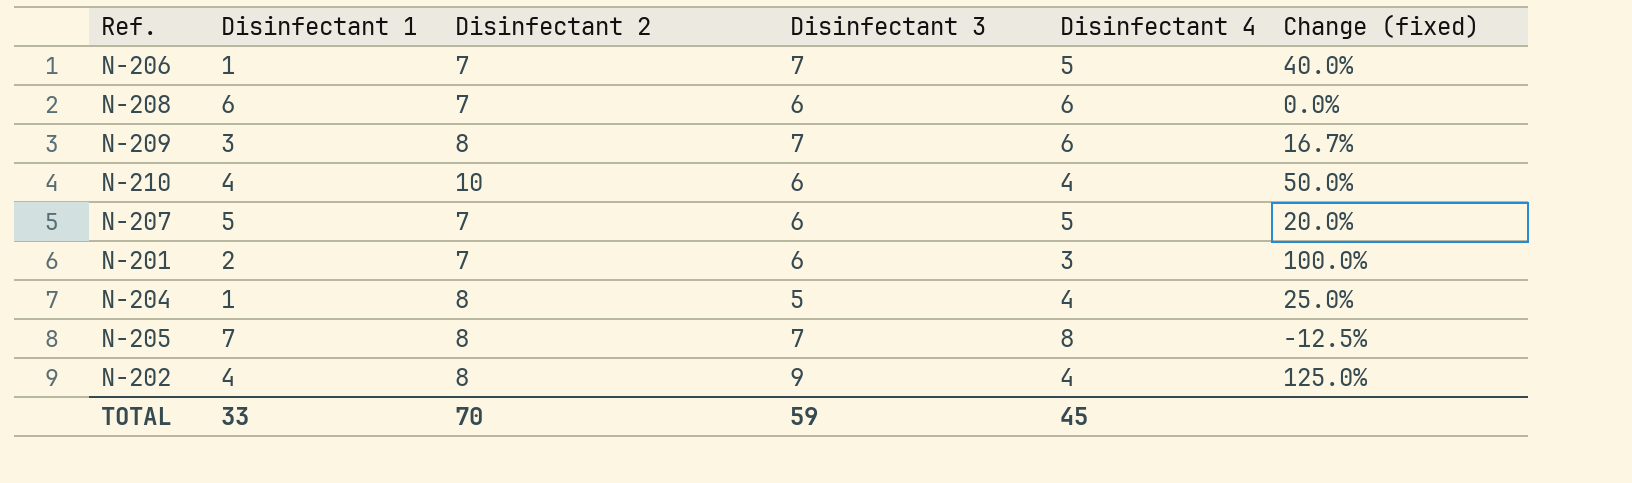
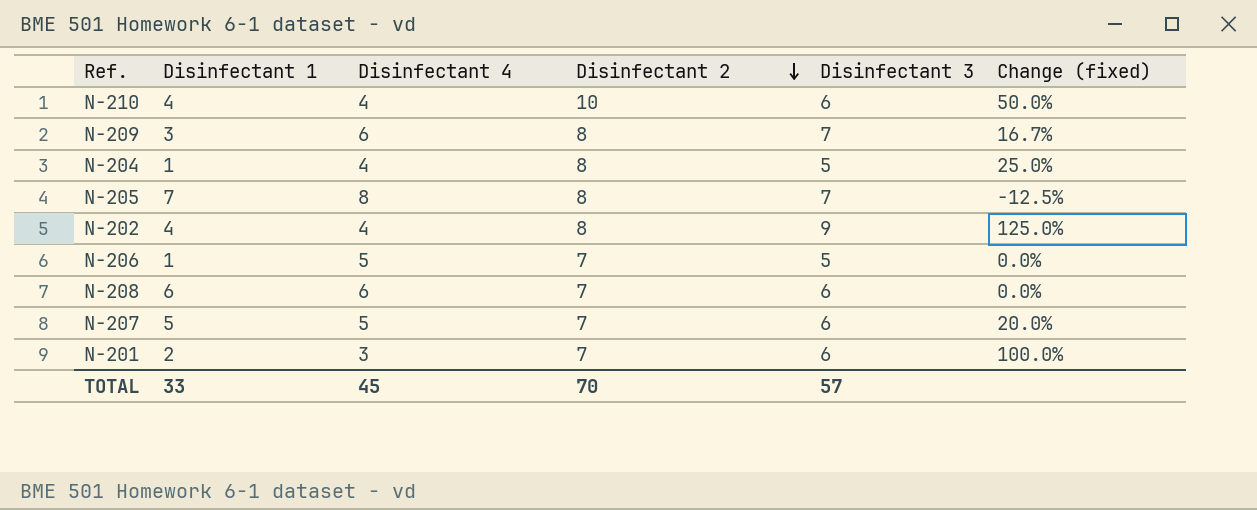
row order: none -> Disinfectant 2 descending
column Disinfectant 4 | position: 5 -> 3
N-206 | Disinfectant 3: 7 -> 5
N-206 | Change (fixed): 40.0% -> 0.0%
TOTAL | Disinfectant 3: 59 -> 57

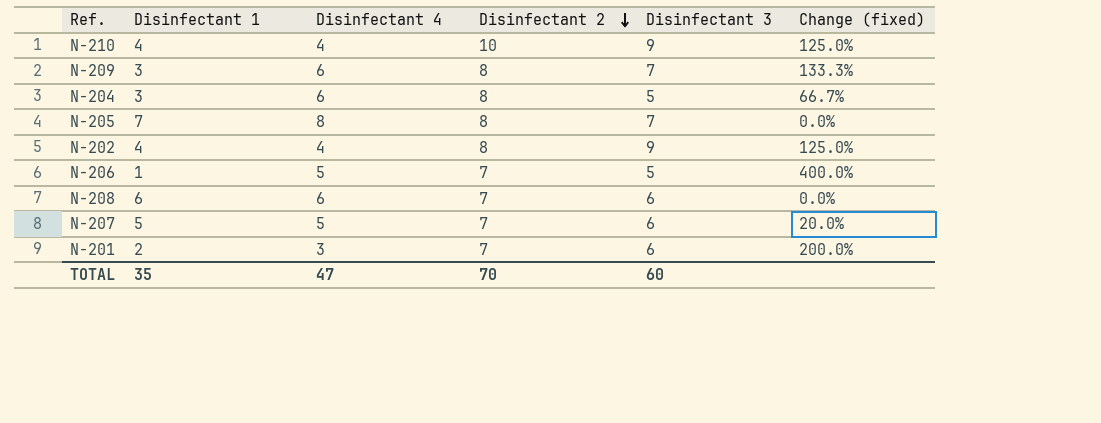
column Change (fixed) | formula: ([Disinfectant 3] - [Disinfectant 4]) / [Disinfectant 4] -> ([Disinfectant 3] - [Disinfectant 1]) / [Disinfectant 1]
N-210 | Disinfectant 3: 6 -> 9
N-204 | Disinfectant 1: 1 -> 3
N-204 | Disinfectant 4: 4 -> 6
TOTAL | Disinfectant 1: 33 -> 35
TOTAL | Disinfectant 4: 45 -> 47
TOTAL | Disinfectant 3: 57 -> 60

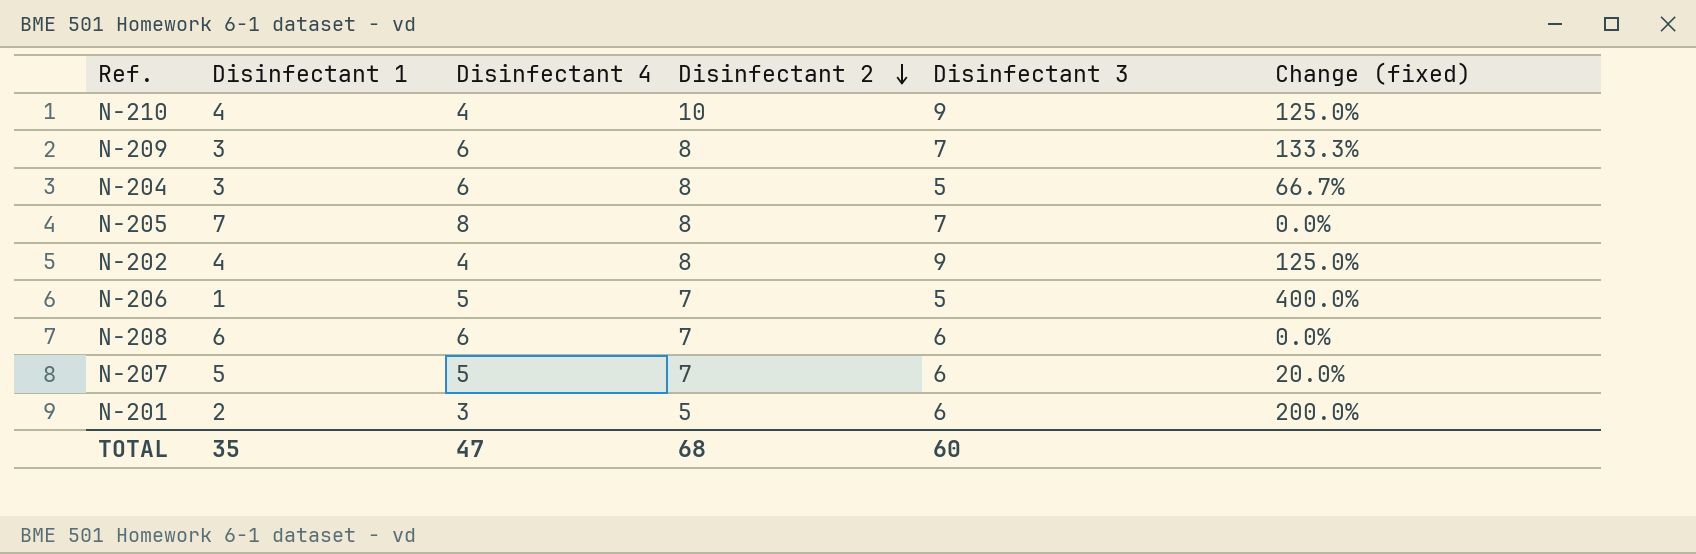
N-201 | Disinfectant 2: 7 -> 5
TOTAL | Disinfectant 2: 70 -> 68

